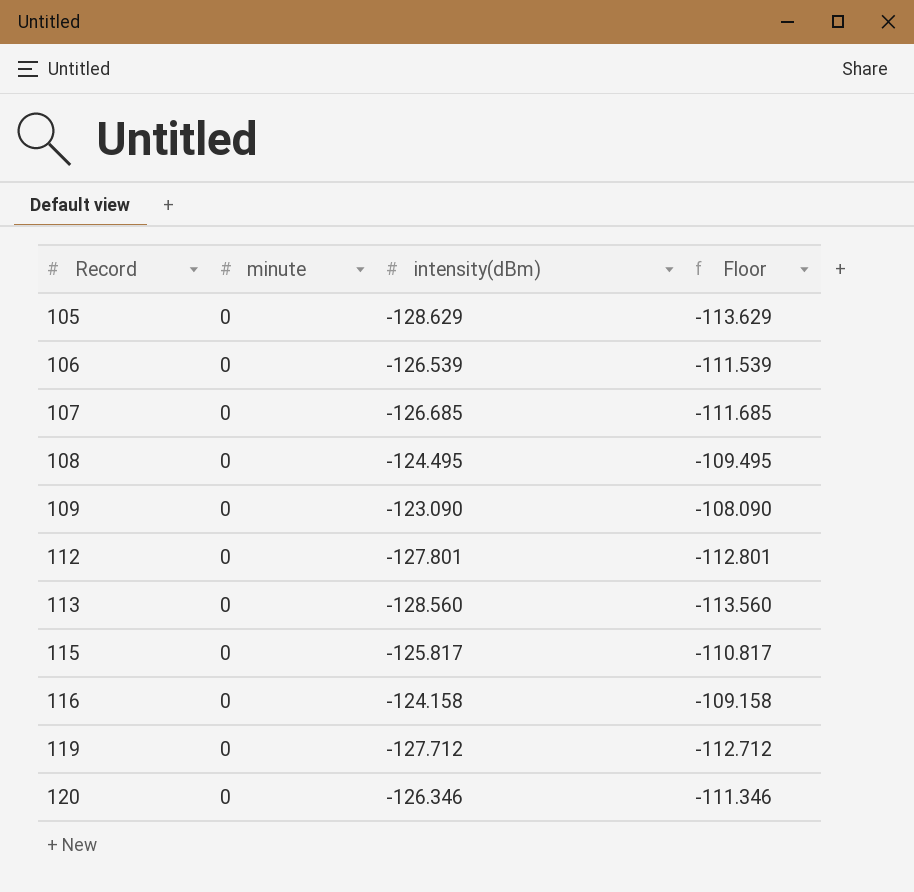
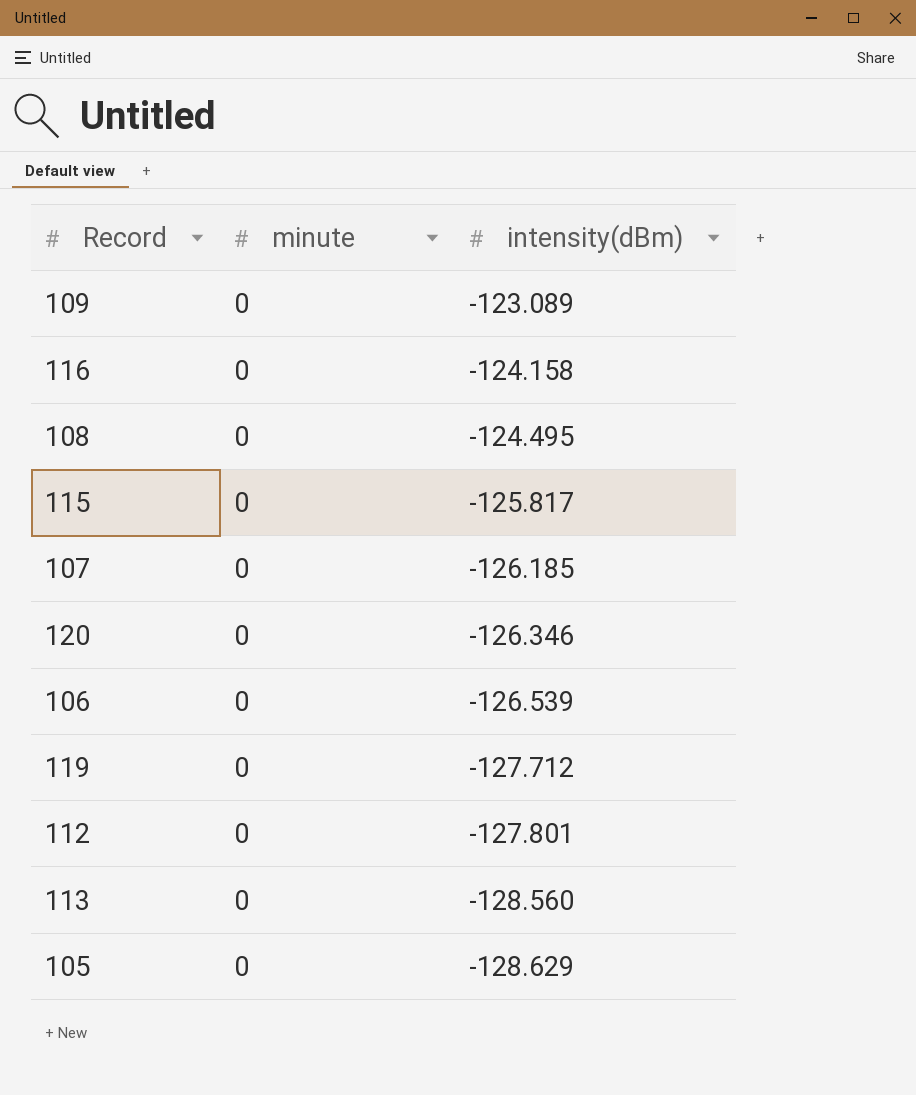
row order: Record ascending -> intensity(dBm) descending
column Floor | formula: [intensity(dBm)] + 15 -> none
109 | intensity(dBm): -123.090 -> -123.089
107 | intensity(dBm): -126.685 -> -126.185

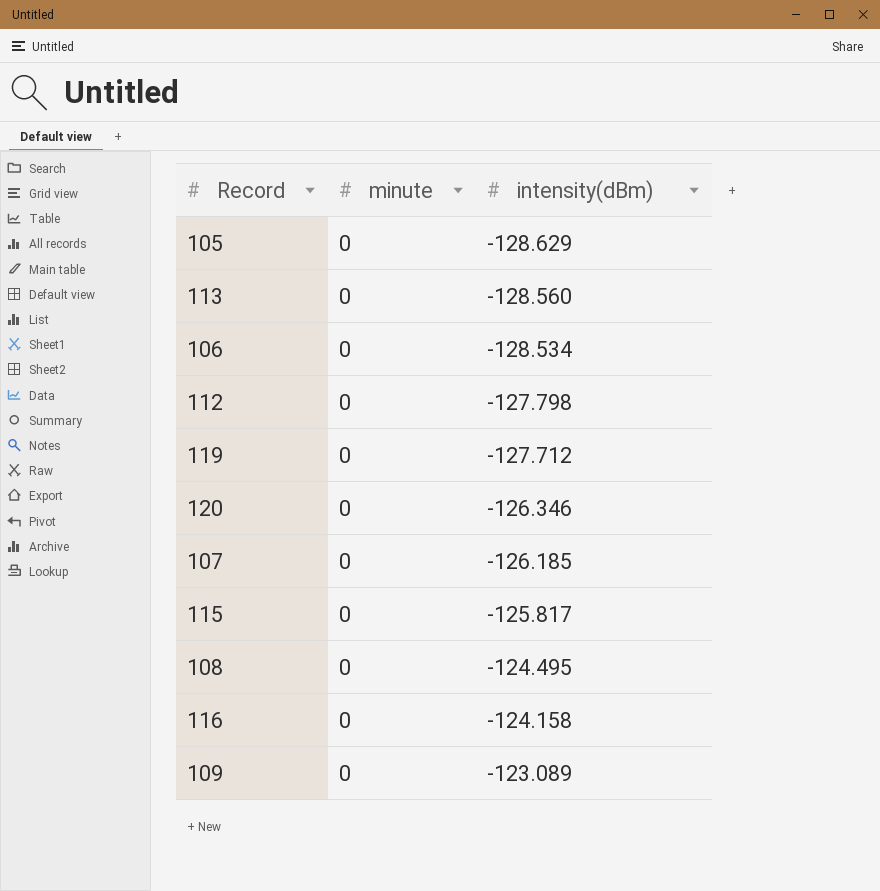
row order: intensity(dBm) descending -> intensity(dBm) ascending
106 | intensity(dBm): -126.539 -> -128.534
112 | intensity(dBm): -127.801 -> -127.798

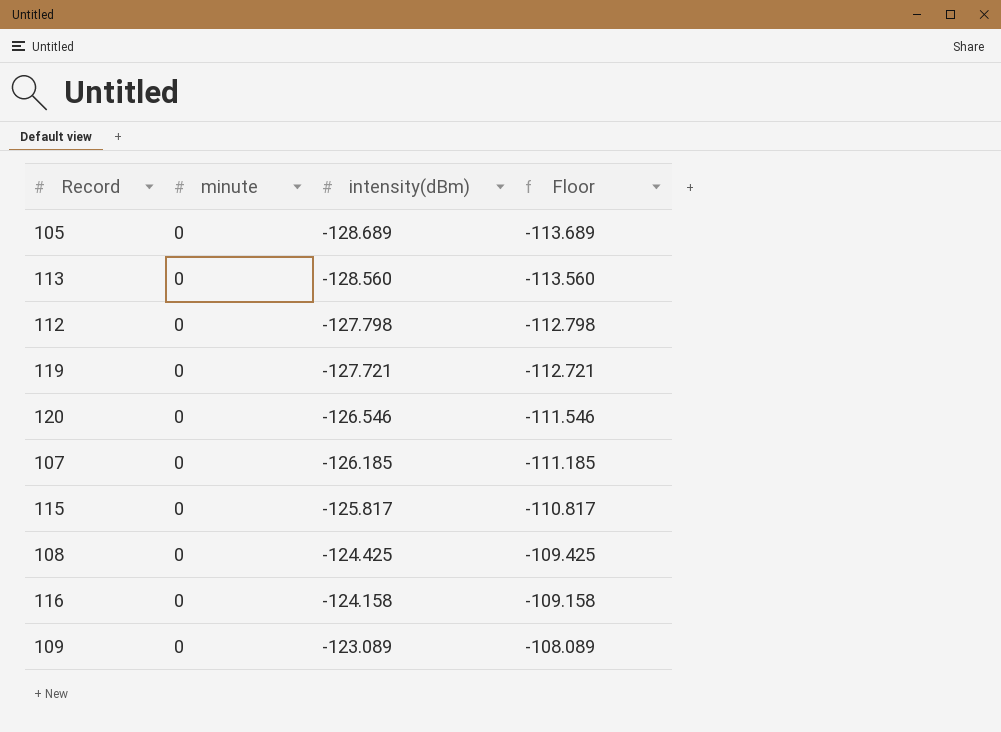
column Floor | formula: none -> [intensity(dBm)] + 15
row 106: 0 | -128.534 -> none
105 | intensity(dBm): -128.629 -> -128.689
119 | intensity(dBm): -127.712 -> -127.721
120 | intensity(dBm): -126.346 -> -126.546
108 | intensity(dBm): -124.495 -> -124.425

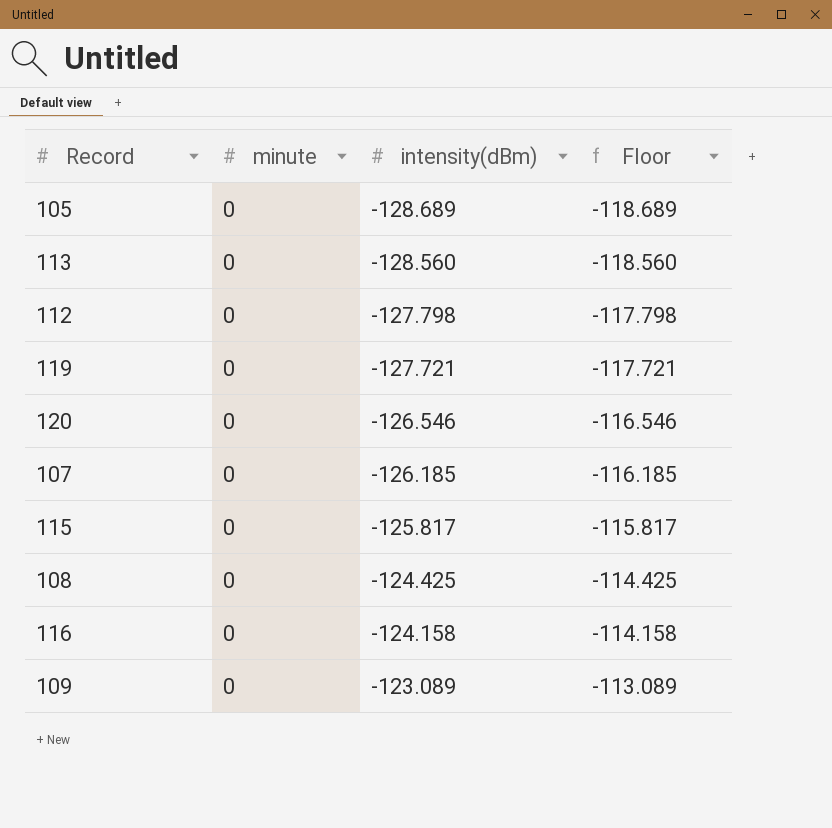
column Floor | formula: [intensity(dBm)] + 15 -> [intensity(dBm)] + 10

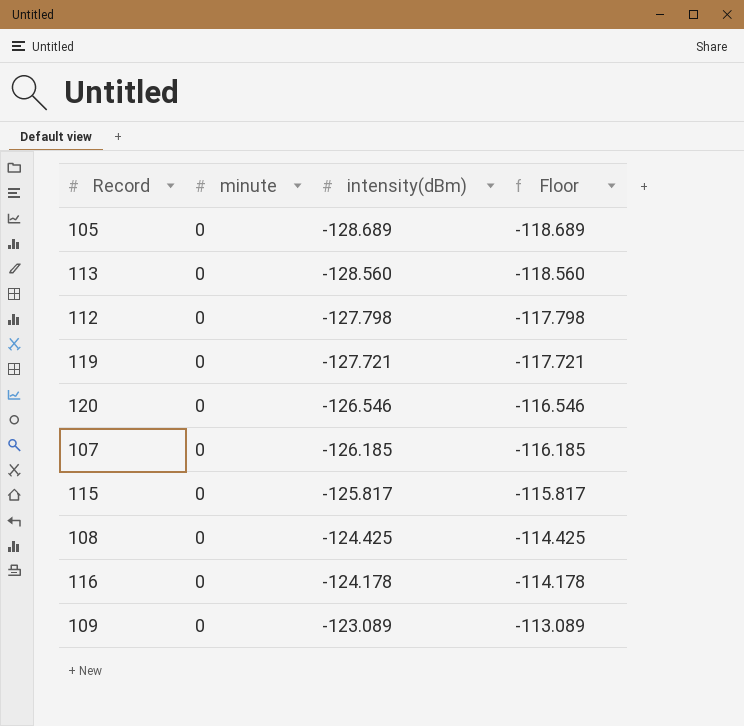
116 | intensity(dBm): -124.158 -> -124.178
116 | Floor: -114.158 -> -114.178

